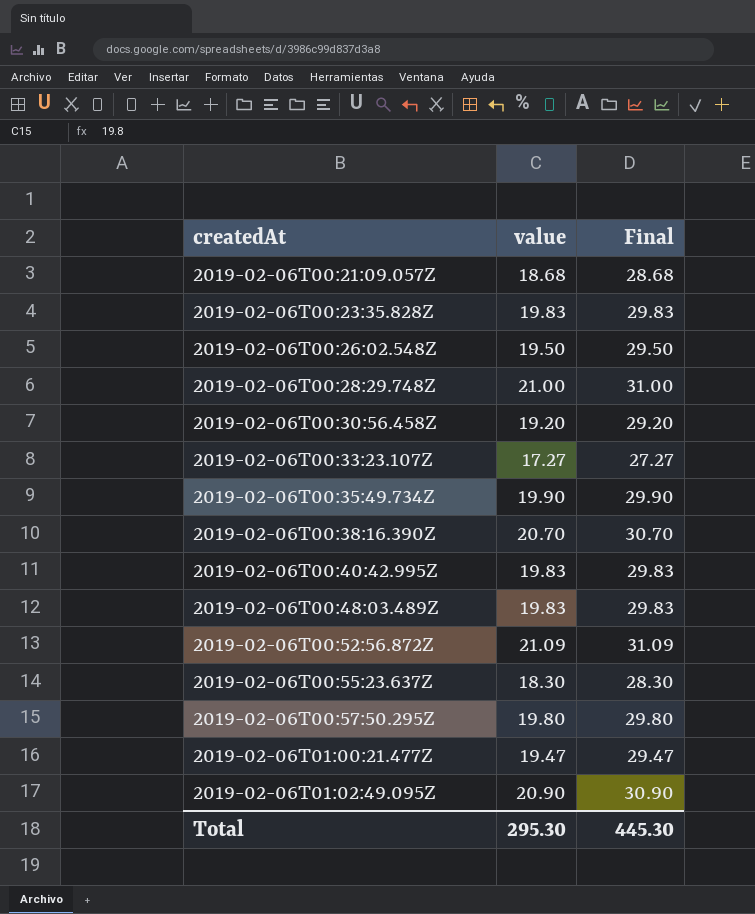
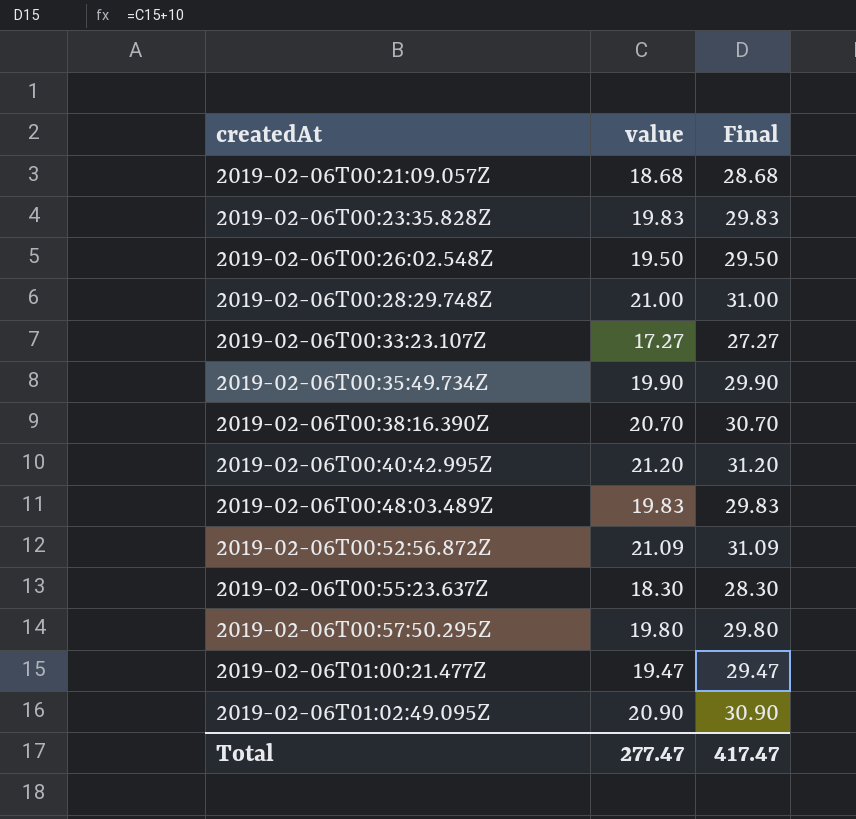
row 2019-02-06T00:30:56.458Z: 19.20 | 29.20 -> none
2019-02-06T00:40:42.995Z | value: 19.83 -> 21.20
2019-02-06T00:40:42.995Z | Final: 29.83 -> 31.20
Total | value: 295.30 -> 277.47
Total | Final: 445.30 -> 417.47

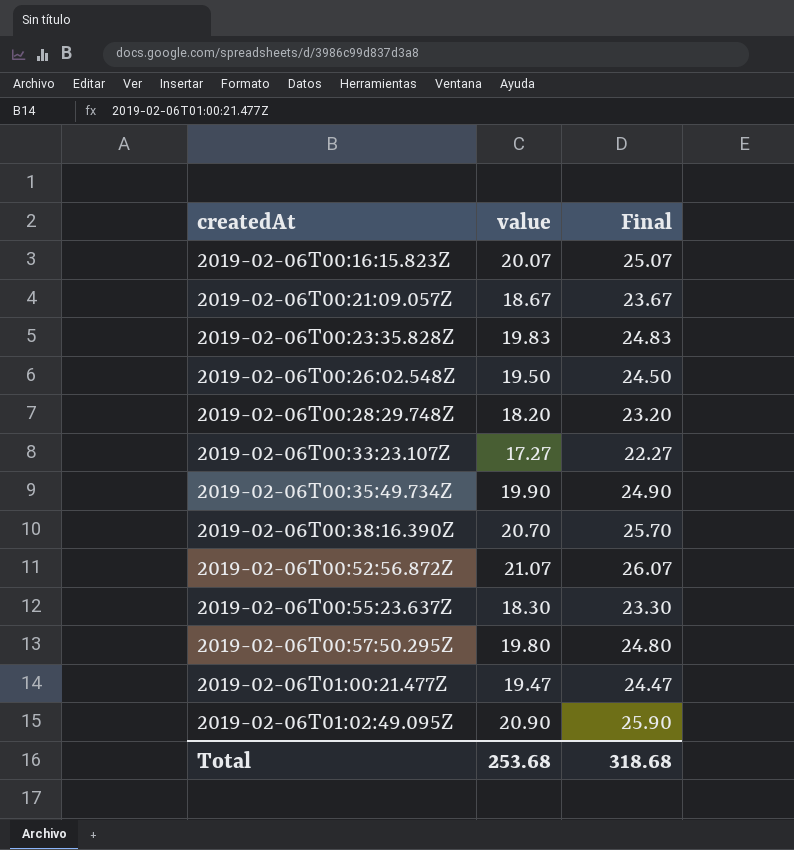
column Final | formula: [value] + 10 -> [value] + 5
row 2019-02-06T00:40:42.995Z: 21.20 | 31.20 -> none
row 2019-02-06T00:48:03.489Z: 19.83 | 29.83 -> none
row 2019-02-06T00:16:15.823Z: none -> 20.07 | 25.07
2019-02-06T00:21:09.057Z | value: 18.68 -> 18.67
2019-02-06T00:28:29.748Z | value: 21.00 -> 18.20
2019-02-06T00:52:56.872Z | value: 21.09 -> 21.07
Total | value: 277.47 -> 253.68
Total | Final: 417.47 -> 318.68

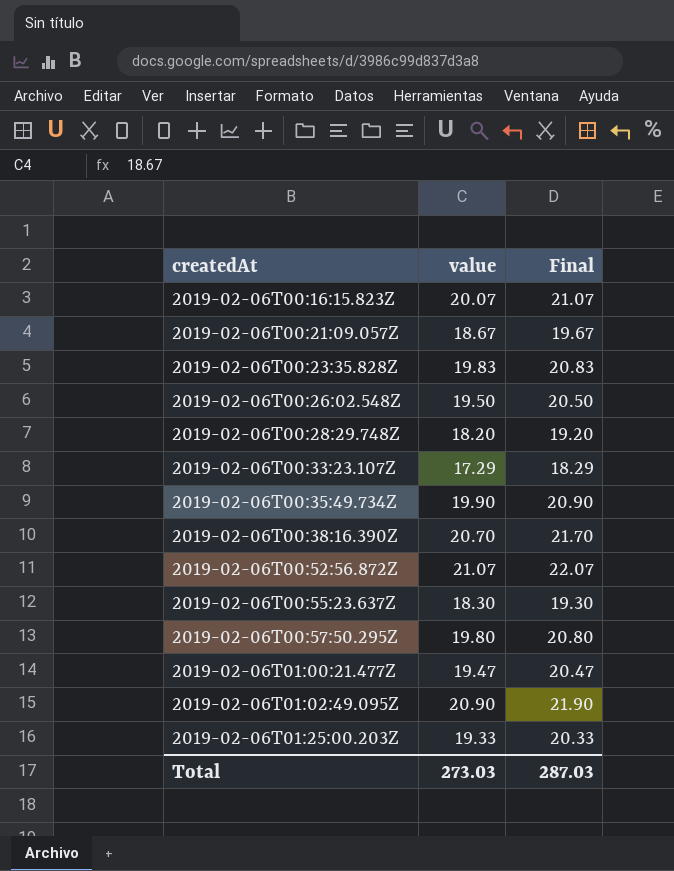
column Final | formula: [value] + 5 -> [value] + 1
2019-02-06T00:33:23.107Z | value: 17.27 -> 17.29
row 2019-02-06T01:25:00.203Z: none -> 19.33 | 20.33
Total | value: 253.68 -> 273.03
Total | Final: 318.68 -> 287.03

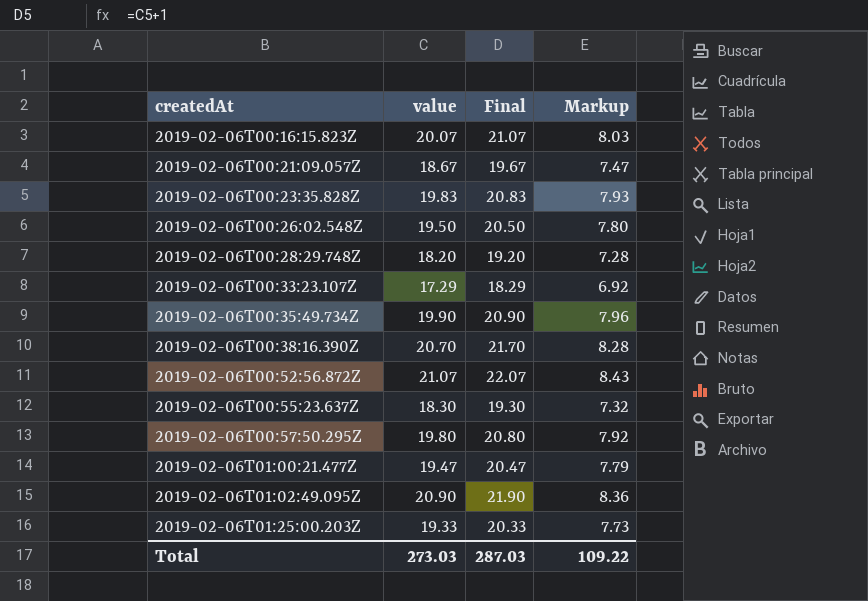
column Markup | formula: none -> [value] * 0.4

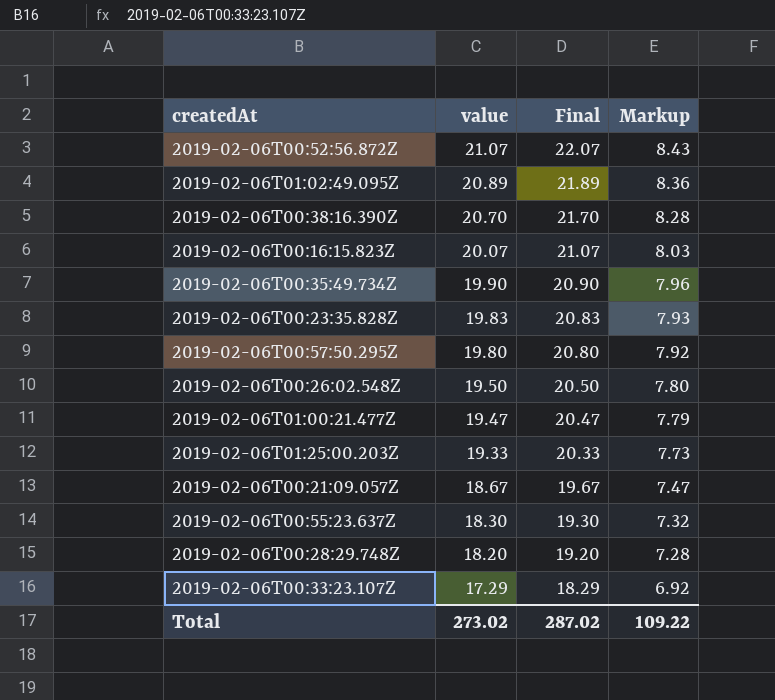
row order: createdAt ascending -> value descending
2019-02-06T01:02:49.095Z | value: 20.90 -> 20.89
2019-02-06T01:02:49.095Z | Final: 21.90 -> 21.89
Total | value: 273.03 -> 273.02
Total | Final: 287.03 -> 287.02

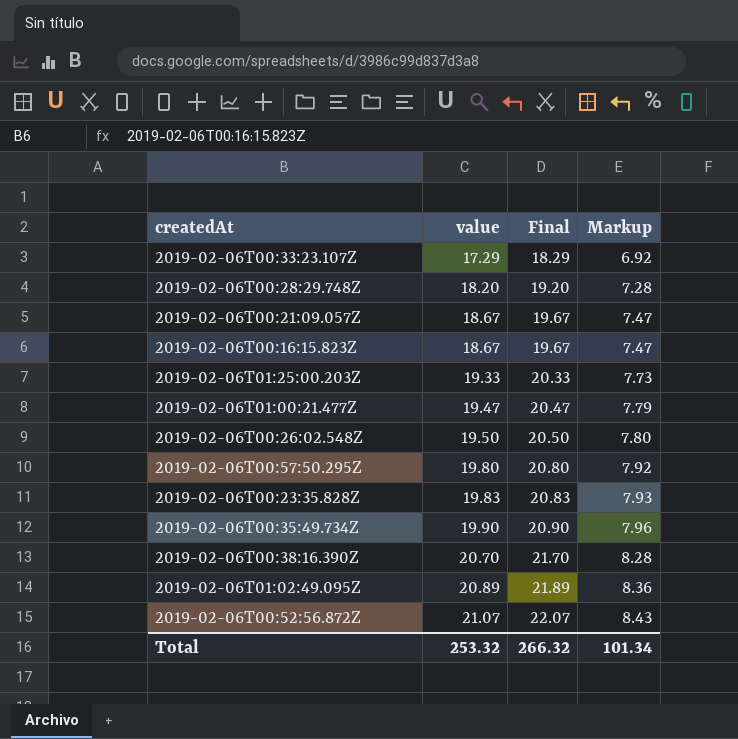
row order: value descending -> value ascending
row 2019-02-06T00:55:23.637Z: 18.30 | 19.30 | 7.32 -> none
2019-02-06T00:16:15.823Z | value: 20.07 -> 18.67
2019-02-06T00:16:15.823Z | Final: 21.07 -> 19.67
2019-02-06T00:16:15.823Z | Markup: 8.03 -> 7.47
Total | value: 273.02 -> 253.32
Total | Final: 287.02 -> 266.32
Total | Markup: 109.22 -> 101.34

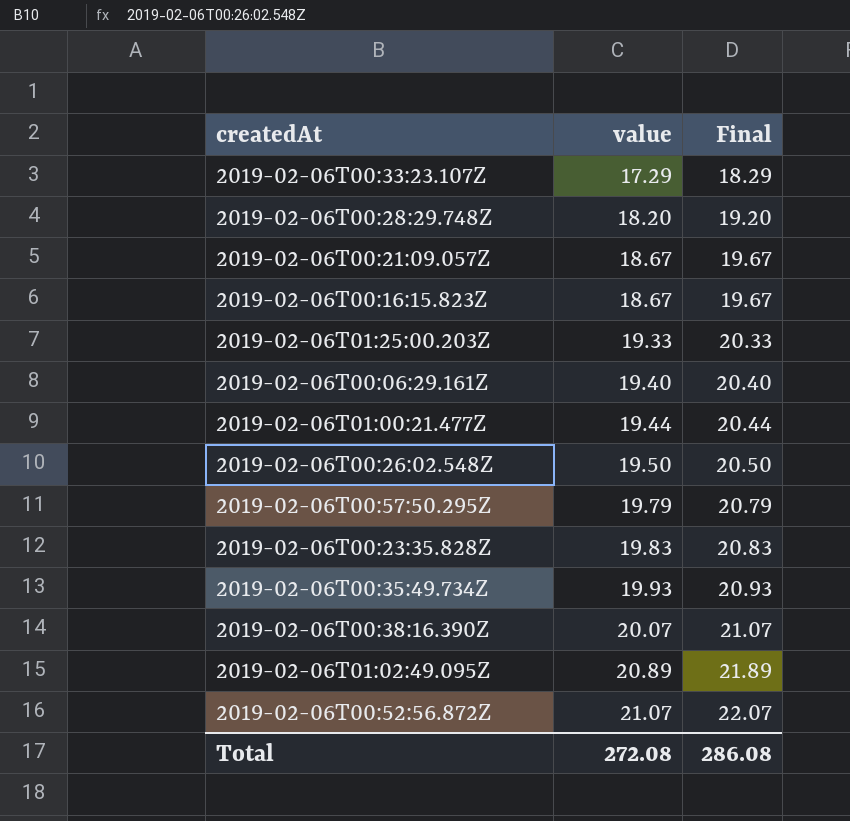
column Markup | formula: [value] * 0.4 -> none
row 2019-02-06T00:06:29.161Z: none -> 19.40 | 20.40
2019-02-06T01:00:21.477Z | value: 19.47 -> 19.44
2019-02-06T01:00:21.477Z | Final: 20.47 -> 20.44
2019-02-06T00:57:50.295Z | value: 19.80 -> 19.79
2019-02-06T00:57:50.295Z | Final: 20.80 -> 20.79
2019-02-06T00:35:49.734Z | value: 19.90 -> 19.93
2019-02-06T00:35:49.734Z | Final: 20.90 -> 20.93
2019-02-06T00:38:16.390Z | value: 20.70 -> 20.07
2019-02-06T00:38:16.390Z | Final: 21.70 -> 21.07
Total | value: 253.32 -> 272.08
Total | Final: 266.32 -> 286.08

